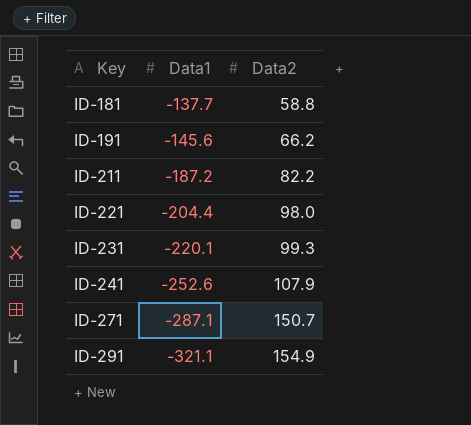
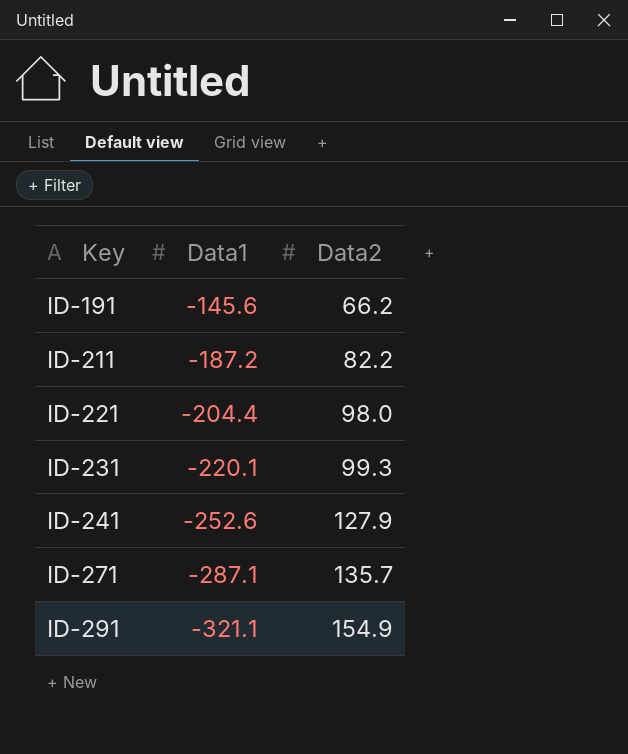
row ID-181: -137.7 | 58.8 -> none
ID-241 | Data2: 107.9 -> 127.9
ID-271 | Data2: 150.7 -> 135.7

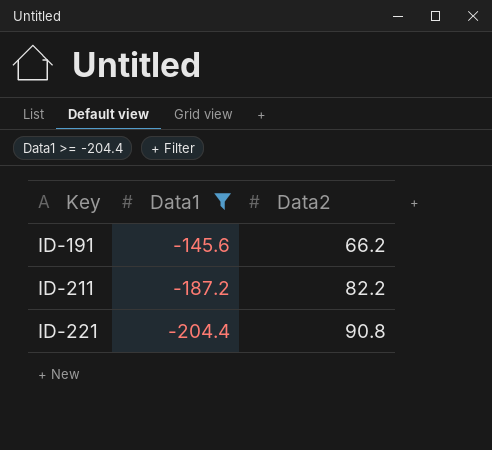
filter: none -> Data1 >= -204.4
ID-221 | Data2: 98.0 -> 90.8

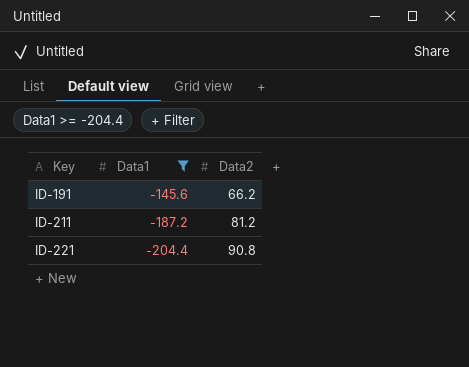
ID-211 | Data2: 82.2 -> 81.2

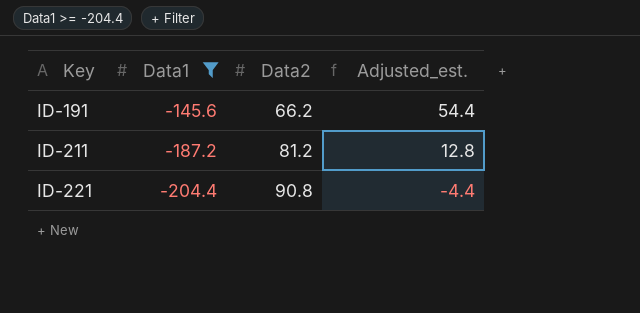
column Adjusted_est. | formula: none -> [Data1] + 200

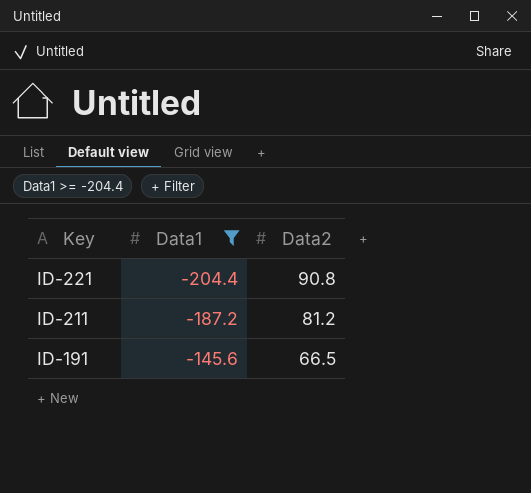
row order: Key ascending -> Key descending
column Adjusted_est. | formula: [Data1] + 200 -> none
ID-191 | Data2: 66.2 -> 66.5

